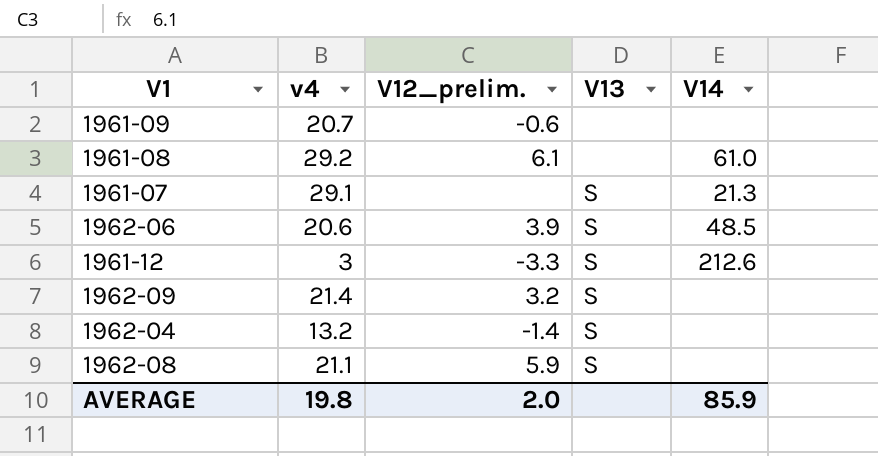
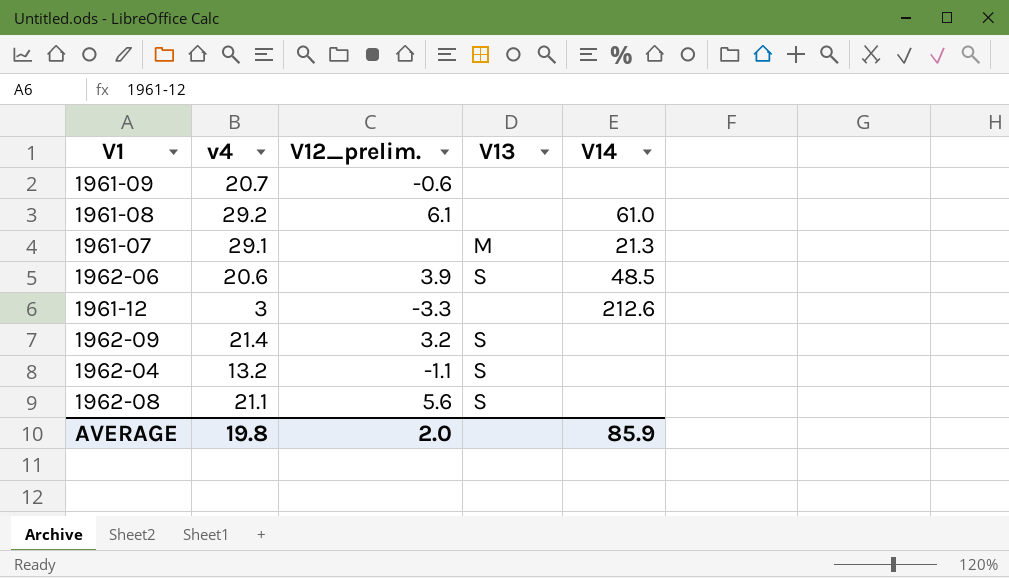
1961-07 | V13: S -> M
1961-12 | V13: S -> none
1962-04 | V12_prelim.: -1.4 -> -1.1
1962-08 | V12_prelim.: 5.9 -> 5.6

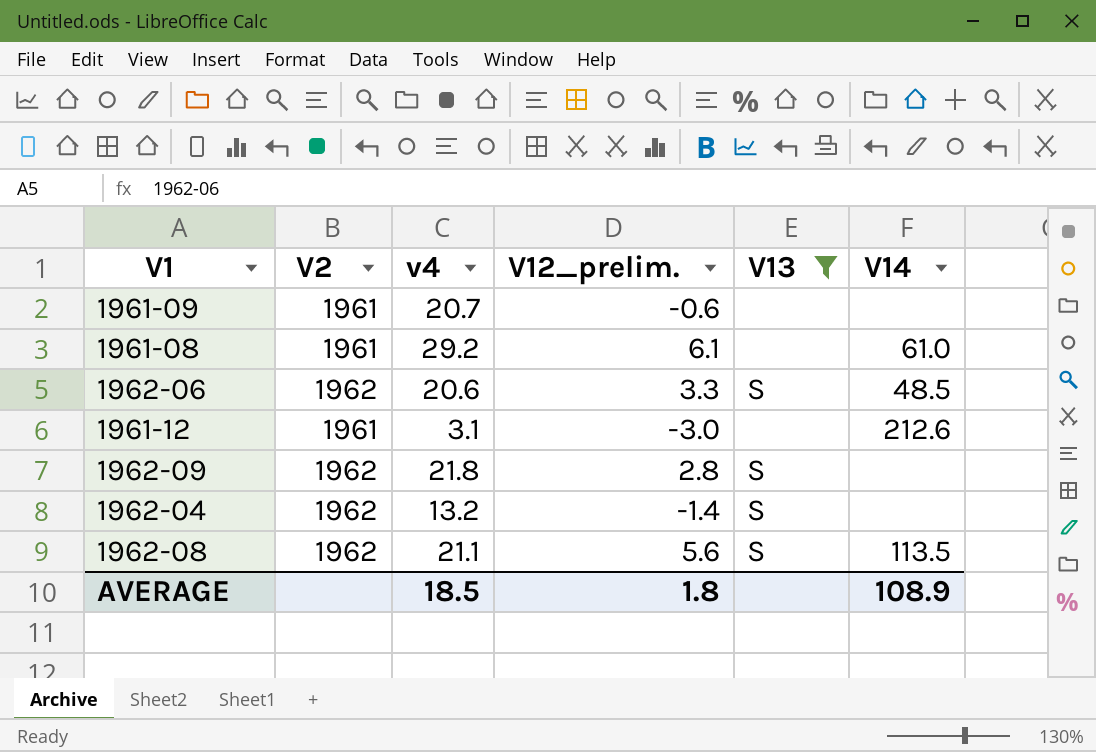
filter: none -> V13 != M
column V2 | position: none -> 2
1962-06 | V12_prelim.: 3.9 -> 3.3
1961-12 | v4: 3 -> 3.1
1961-12 | V12_prelim.: -3.3 -> -3.0
1962-09 | v4: 21.4 -> 21.8
1962-09 | V12_prelim.: 3.2 -> 2.8
1962-04 | V12_prelim.: -1.1 -> -1.4
1962-08 | V14: none -> 113.5
AVERAGE | v4: 19.8 -> 18.5
AVERAGE | V12_prelim.: 2.0 -> 1.8
AVERAGE | V14: 85.9 -> 108.9

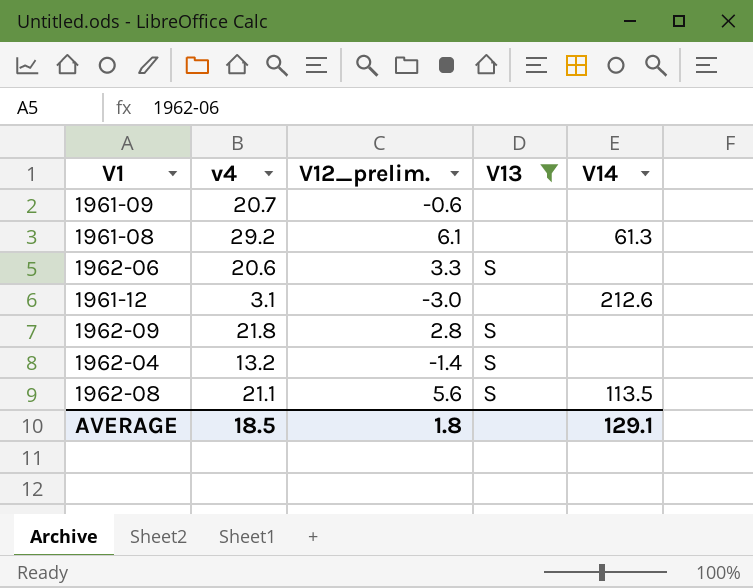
column V2 | position: 2 -> none
1961-08 | V14: 61.0 -> 61.3
1962-06 | V14: 48.5 -> none
AVERAGE | V14: 108.9 -> 129.1

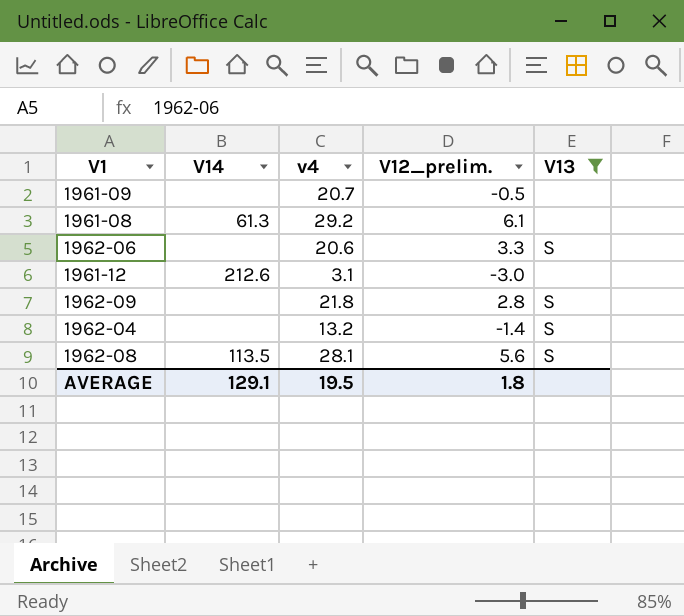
column V14 | position: 5 -> 2
1961-09 | V12_prelim.: -0.6 -> -0.5
1962-08 | v4: 21.1 -> 28.1
AVERAGE | v4: 18.5 -> 19.5

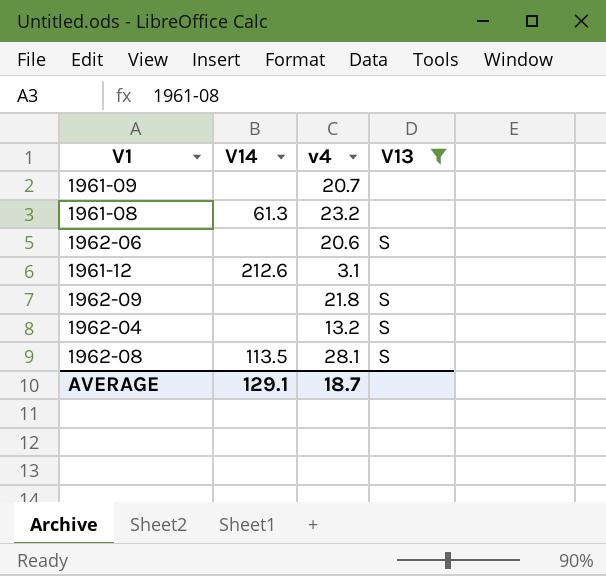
column V12_prelim. | position: 4 -> none
1961-08 | v4: 29.2 -> 23.2
AVERAGE | v4: 19.5 -> 18.7

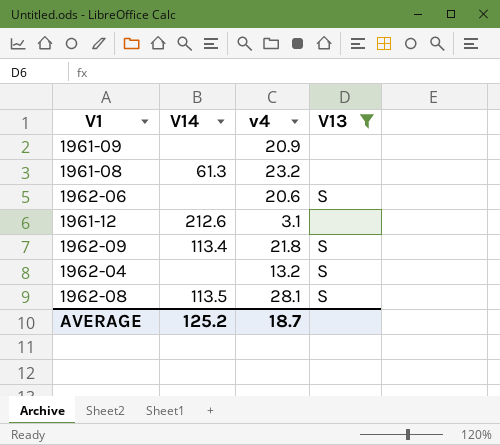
1961-09 | v4: 20.7 -> 20.9
1962-09 | V14: none -> 113.4
AVERAGE | V14: 129.1 -> 125.2

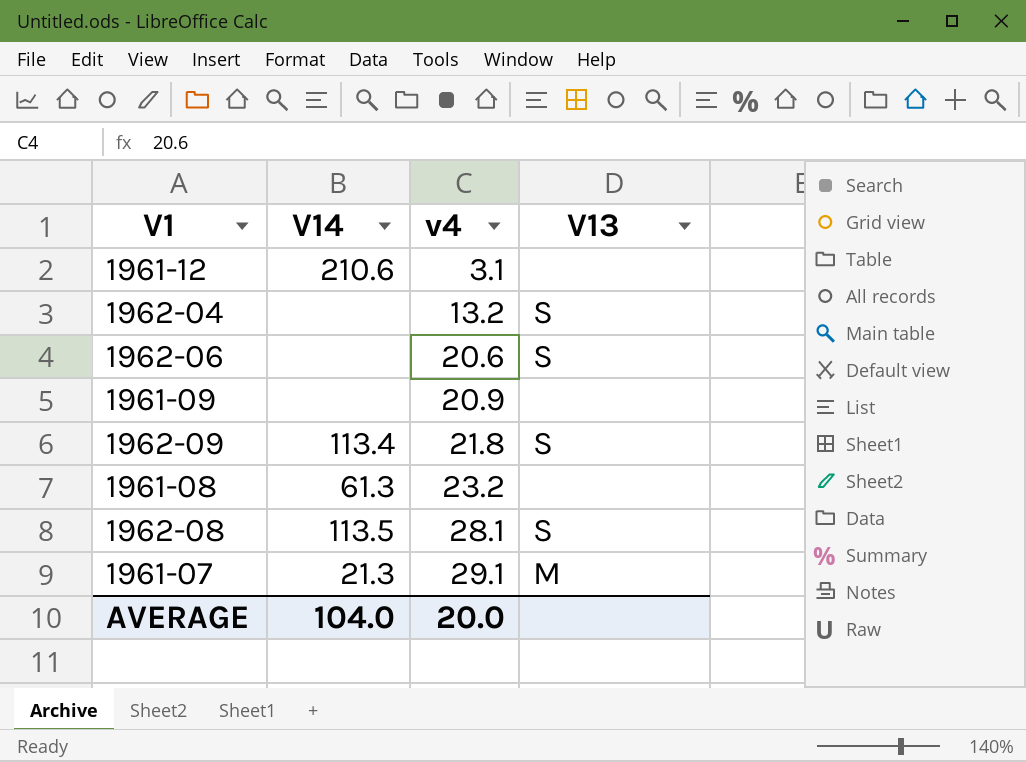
filter: V13 != M -> none
row order: none -> v4 ascending
1961-12 | V14: 212.6 -> 210.6
AVERAGE | V14: 125.2 -> 104.0
AVERAGE | v4: 18.7 -> 20.0

